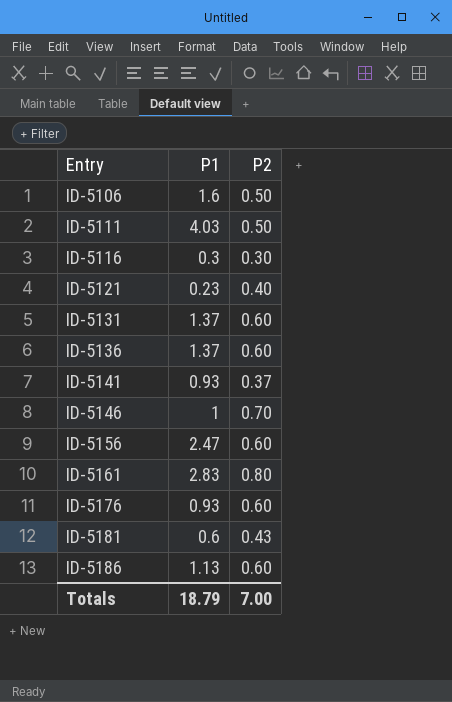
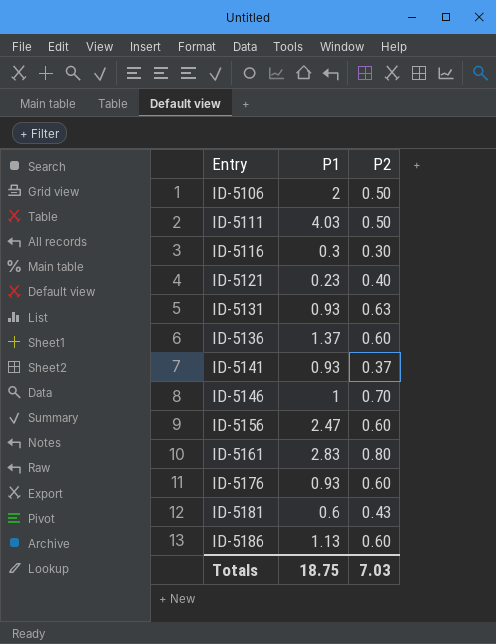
ID-5106 | P1: 1.6 -> 2
ID-5131 | P1: 1.37 -> 0.93
ID-5131 | P2: 0.60 -> 0.63
Totals | P1: 18.79 -> 18.75
Totals | P2: 7.00 -> 7.03

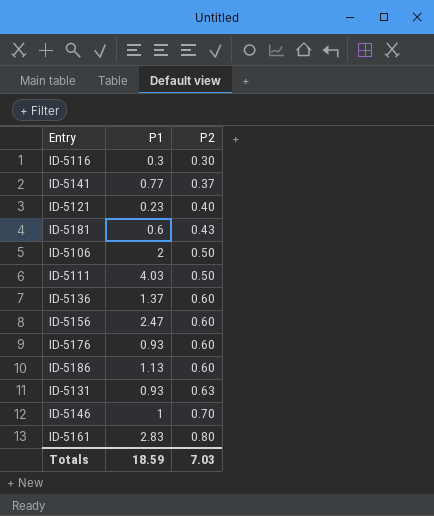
row order: Entry ascending -> P2 ascending
ID-5141 | P1: 0.93 -> 0.77
Totals | P1: 18.75 -> 18.59

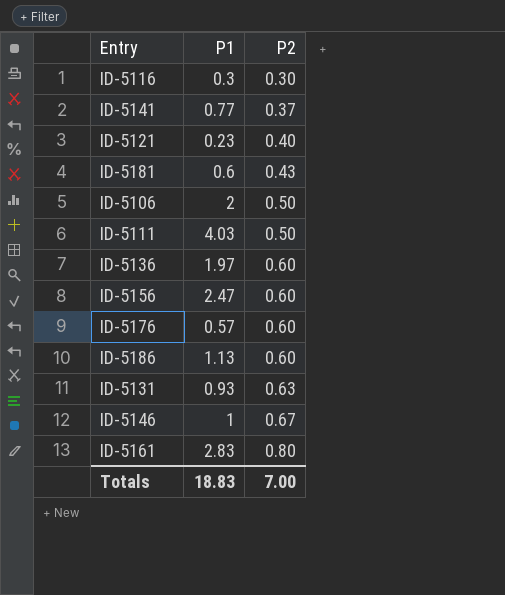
ID-5136 | P1: 1.37 -> 1.97
ID-5176 | P1: 0.93 -> 0.57
ID-5146 | P2: 0.70 -> 0.67
Totals | P1: 18.59 -> 18.83
Totals | P2: 7.03 -> 7.00

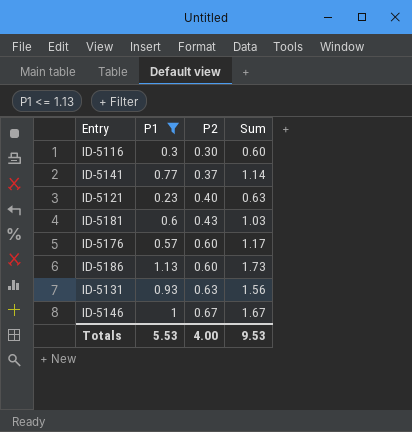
filter: none -> P1 <= 1.13
column Sum | formula: none -> [P1] + [P2]
Totals | P1: 18.83 -> 5.53
Totals | P2: 7.00 -> 4.00

